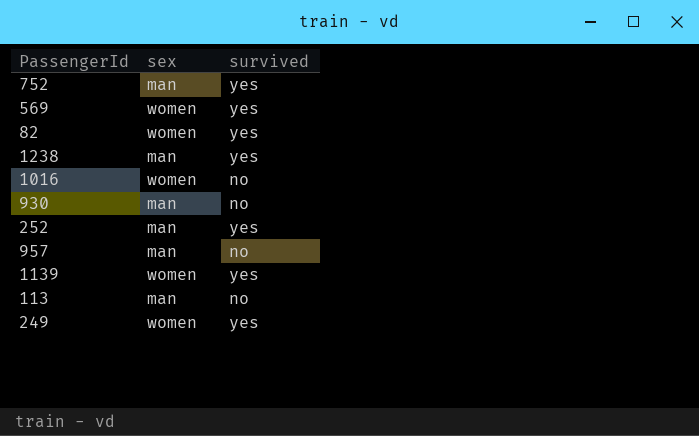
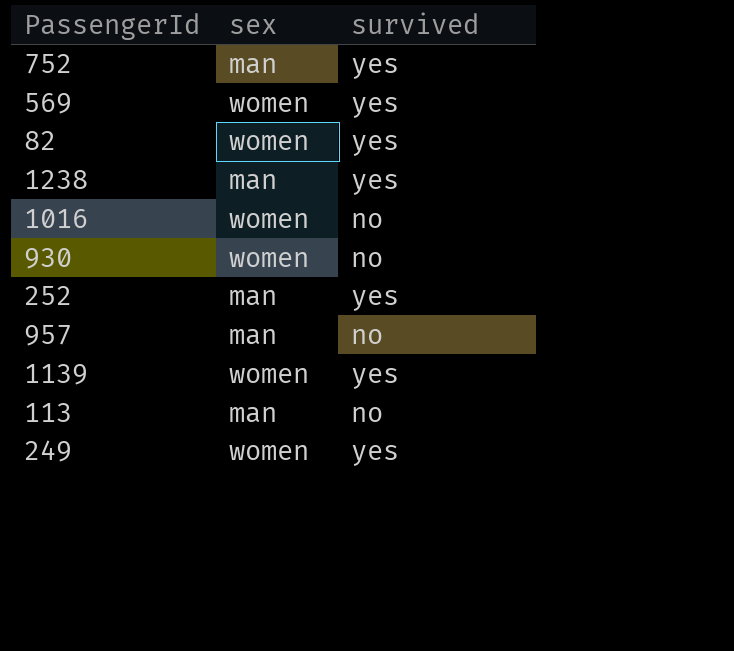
930 | sex: man -> women

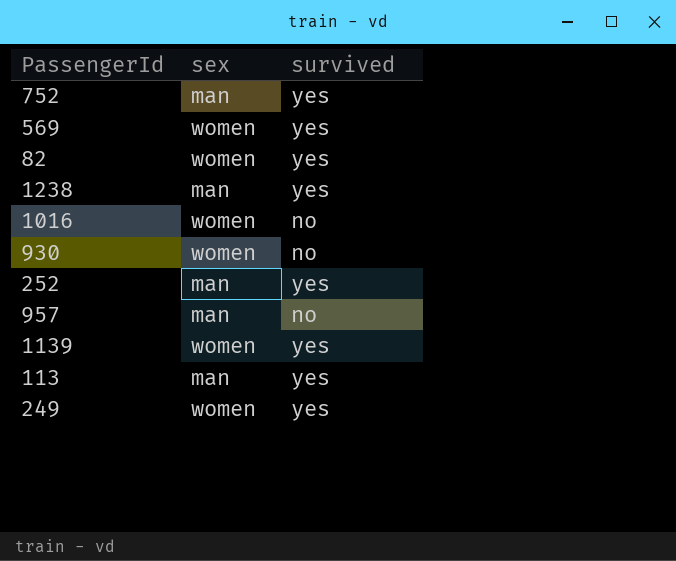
113 | survived: no -> yes

